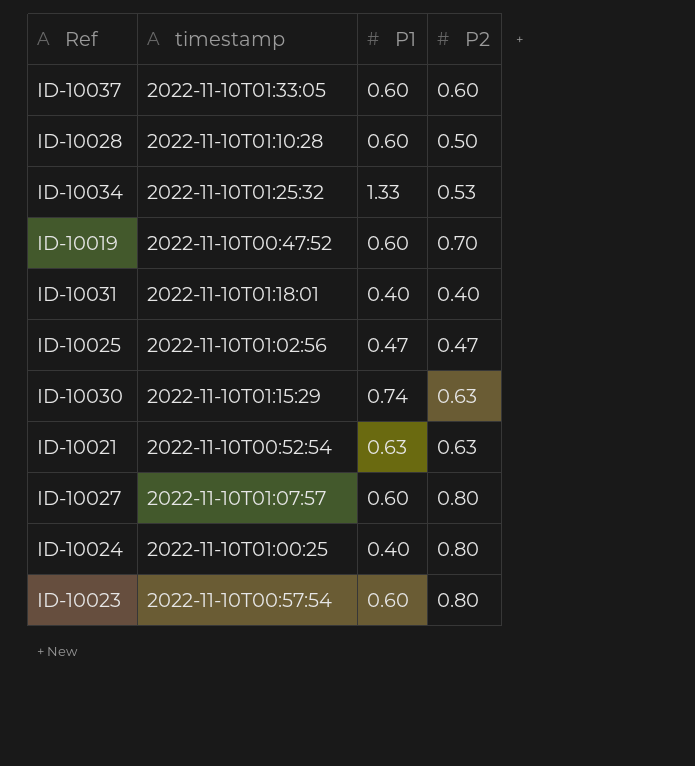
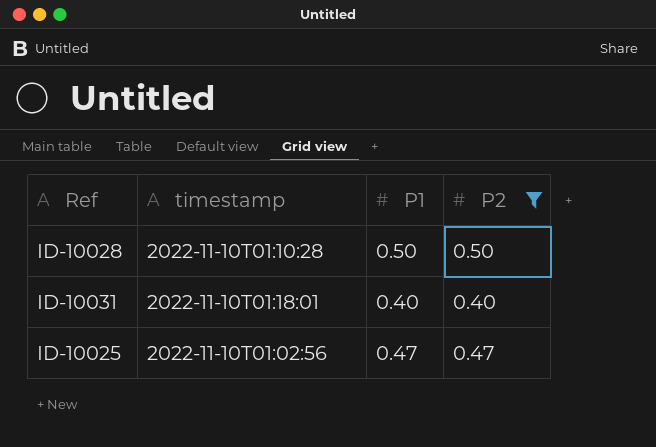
filter: none -> P2 <= 0.50
ID-10028 | P1: 0.60 -> 0.50

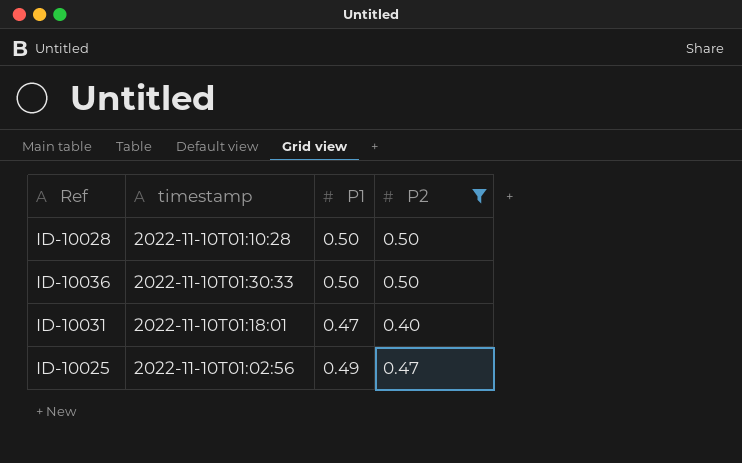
row ID-10036: none -> 2022-11-10T01:30:33 | 0.50 | 0.50
ID-10031 | P1: 0.40 -> 0.47
ID-10025 | P1: 0.47 -> 0.49

